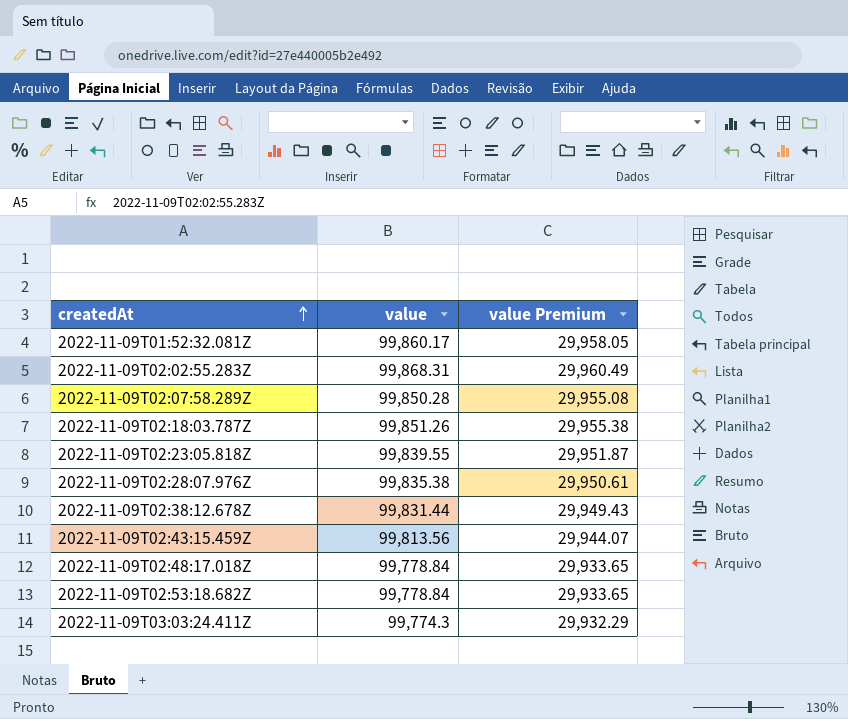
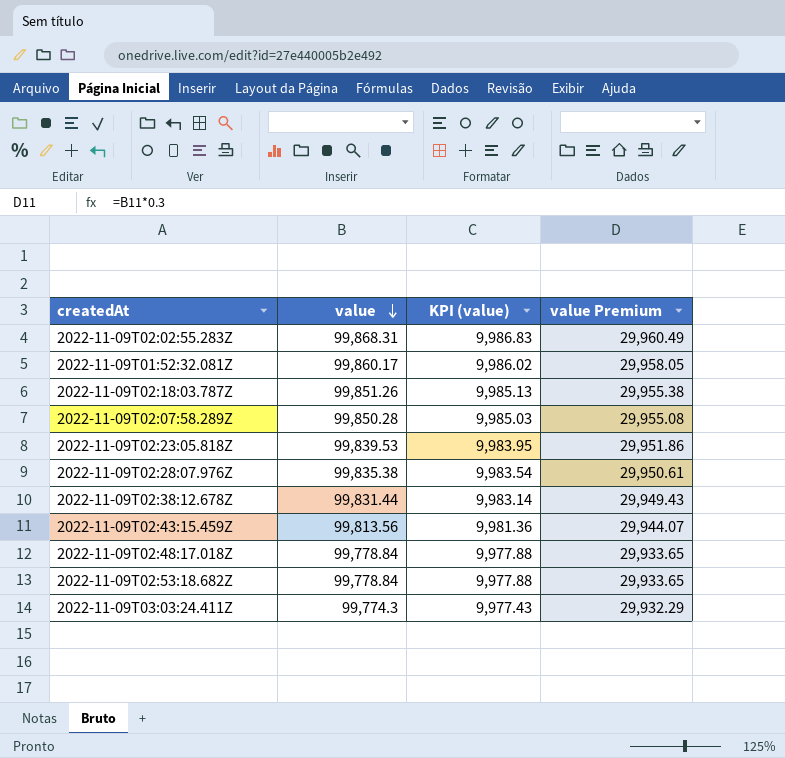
row order: createdAt ascending -> value descending
column KPI (value) | formula: none -> [value] * 0.1
2022-11-09T02:23:05.818Z | value: 99,839.55 -> 99,839.53
2022-11-09T02:23:05.818Z | value Premium: 29,951.87 -> 29,951.86

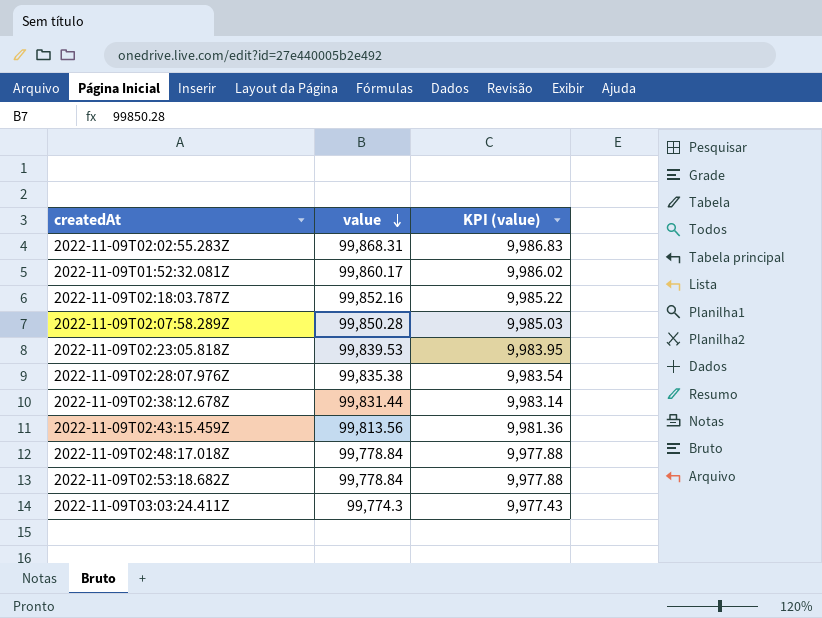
column value Premium | formula: [value] * 0.3 -> none
2022-11-09T02:18:03.787Z | value: 99,851.26 -> 99,852.16
2022-11-09T02:18:03.787Z | KPI (value): 9,985.13 -> 9,985.22

